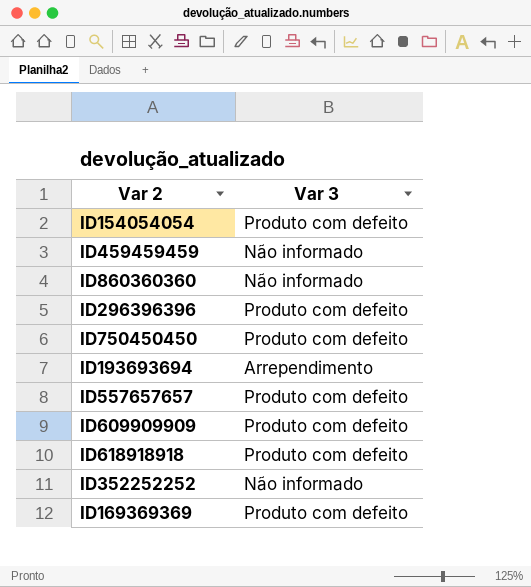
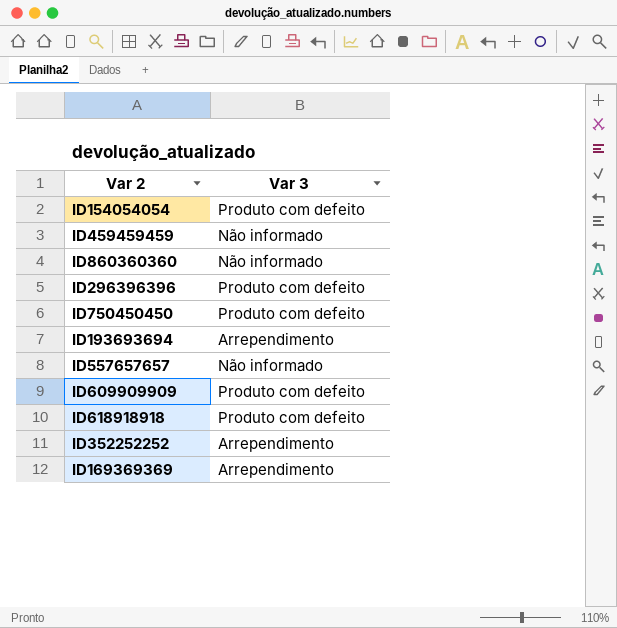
ID557657657 | Var 3: Produto com defeito -> Não informado
ID352252252 | Var 3: Não informado -> Arrependimento
ID169369369 | Var 3: Produto com defeito -> Arrependimento

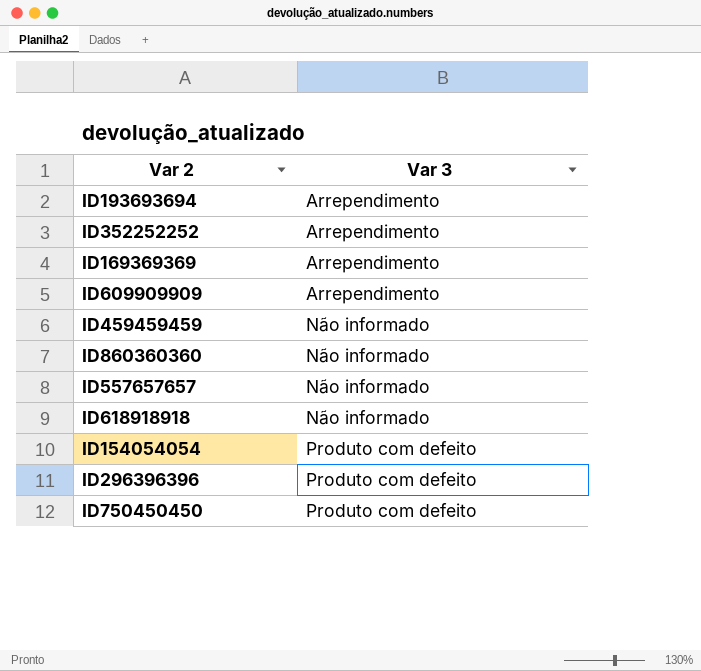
row order: none -> Var 3 ascending
ID609909909 | Var 3: Produto com defeito -> Arrependimento
ID618918918 | Var 3: Produto com defeito -> Não informado

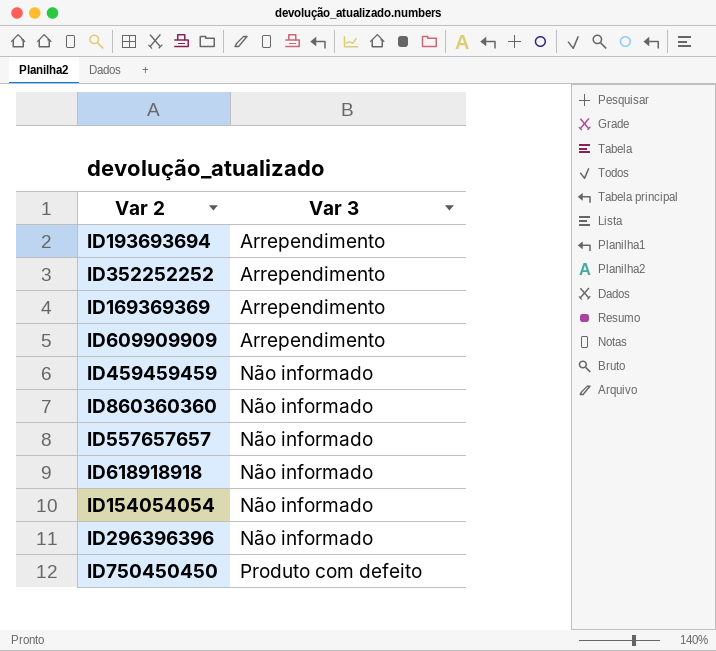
ID154054054 | Var 3: Produto com defeito -> Não informado
ID296396396 | Var 3: Produto com defeito -> Não informado

